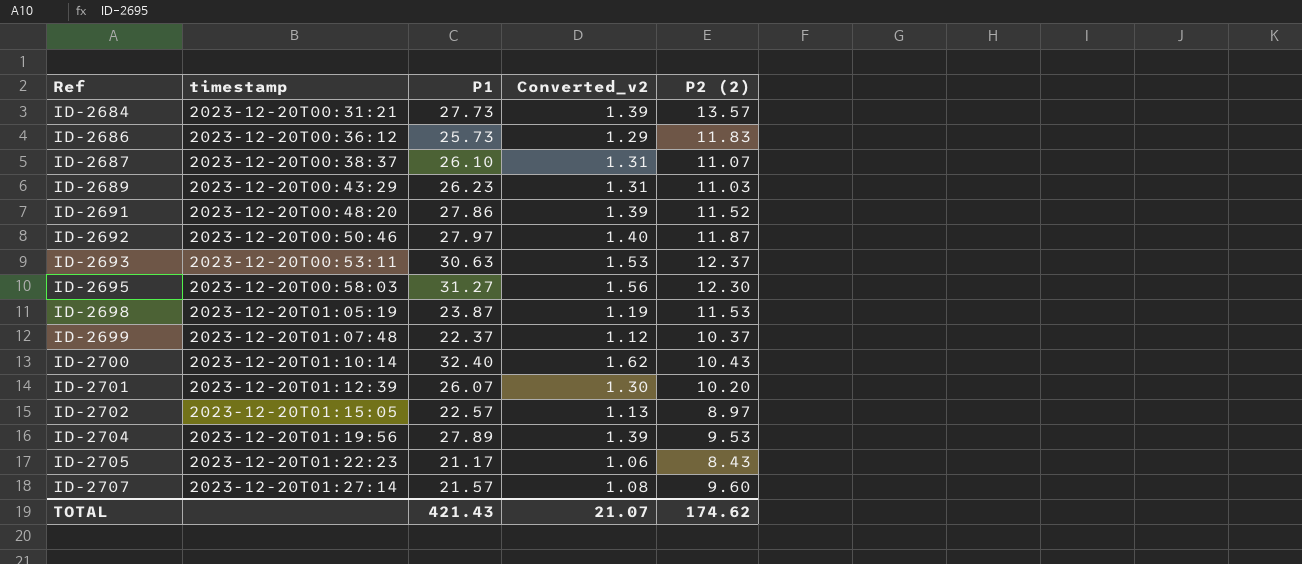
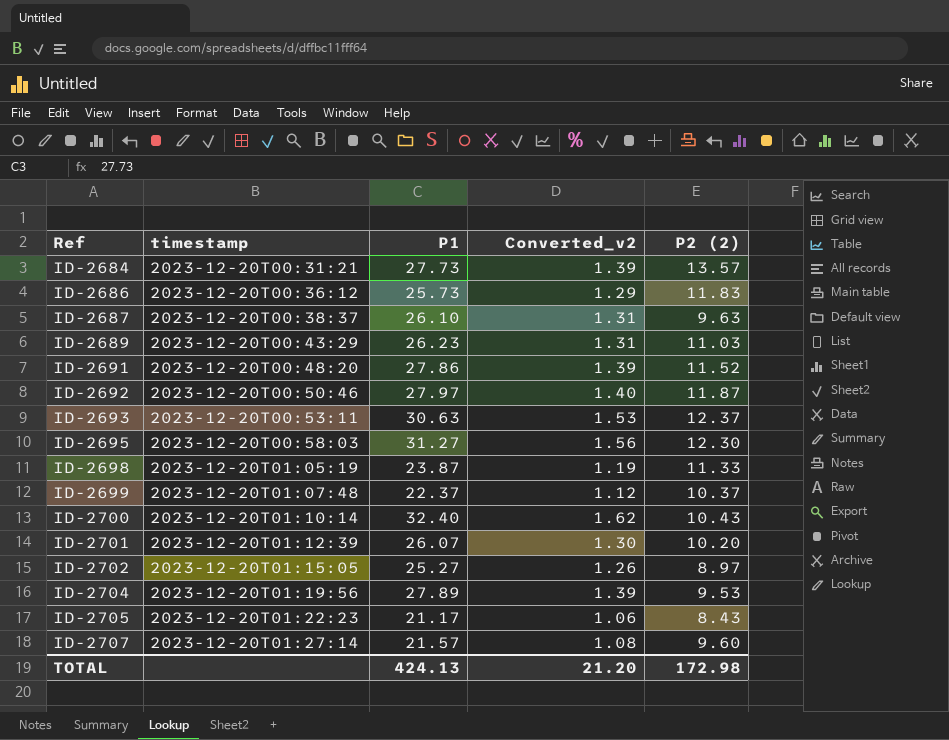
ID-2687 | P2 (2): 11.07 -> 9.63
ID-2698 | P2 (2): 11.53 -> 11.33
ID-2702 | P1: 22.57 -> 25.27
ID-2702 | Converted_v2: 1.13 -> 1.26
TOTAL | P1: 421.43 -> 424.13
TOTAL | Converted_v2: 21.07 -> 21.20
TOTAL | P2 (2): 174.62 -> 172.98

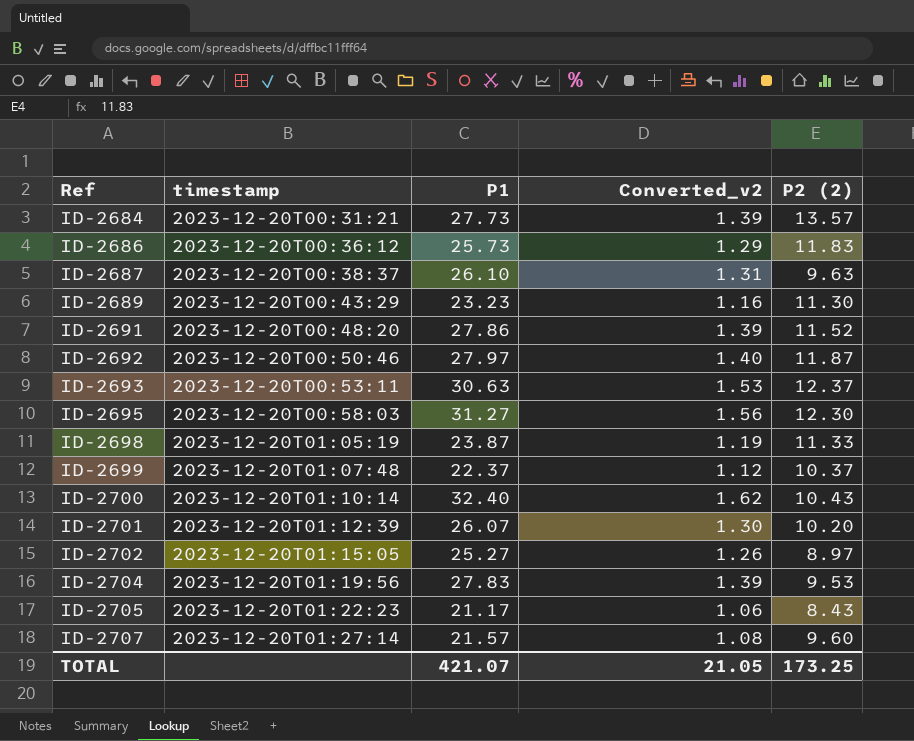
ID-2689 | P1: 26.23 -> 23.23
ID-2689 | Converted_v2: 1.31 -> 1.16
ID-2689 | P2 (2): 11.03 -> 11.30
ID-2704 | P1: 27.89 -> 27.83
TOTAL | P1: 424.13 -> 421.07
TOTAL | Converted_v2: 21.20 -> 21.05
TOTAL | P2 (2): 172.98 -> 173.25

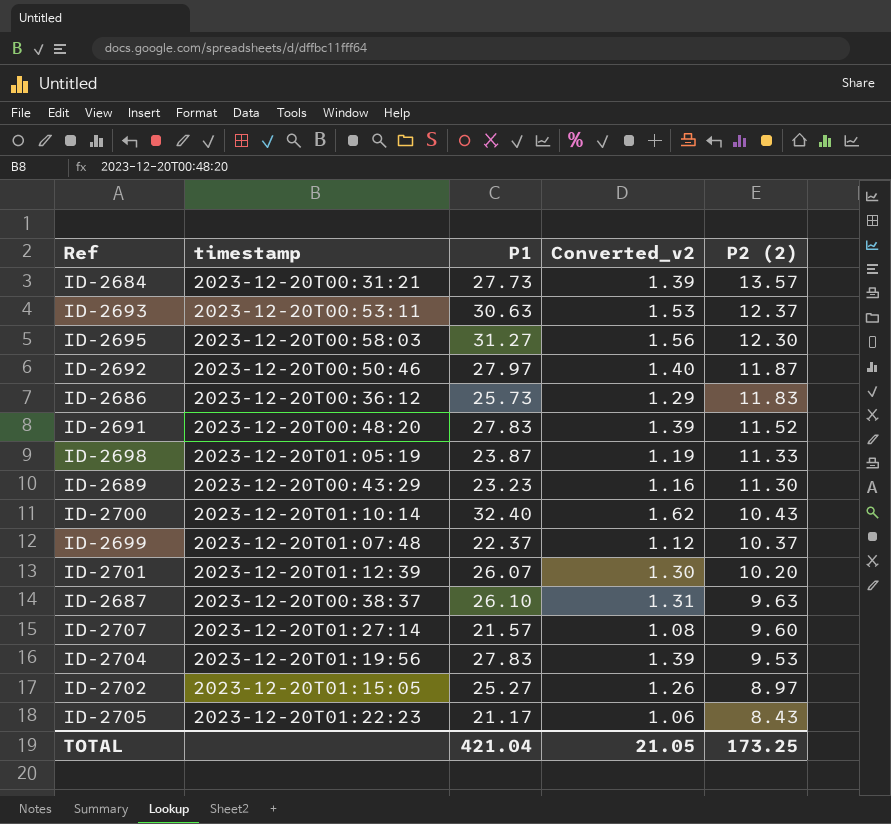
row order: Ref ascending -> P2 (2) descending
ID-2691 | P1: 27.86 -> 27.83
TOTAL | P1: 421.07 -> 421.04

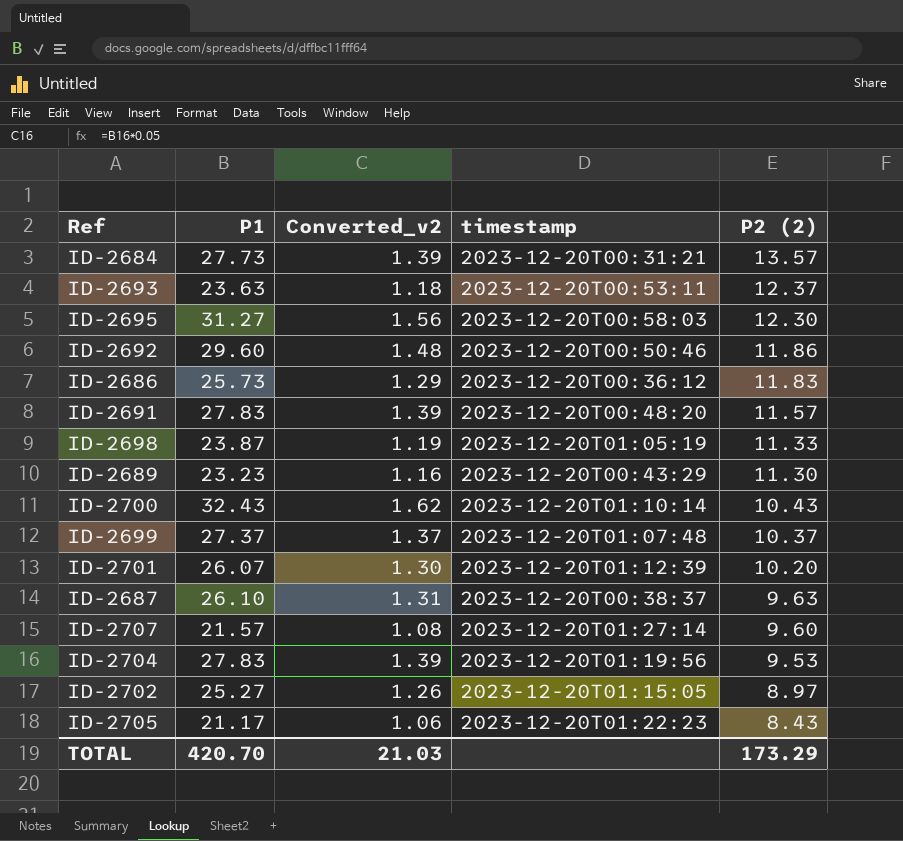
column timestamp | position: 2 -> 4
ID-2693 | P1: 30.63 -> 23.63
ID-2693 | Converted_v2: 1.53 -> 1.18
ID-2692 | P1: 27.97 -> 29.60
ID-2692 | Converted_v2: 1.40 -> 1.48
ID-2692 | P2 (2): 11.87 -> 11.86
ID-2691 | P2 (2): 11.52 -> 11.57
ID-2700 | P1: 32.40 -> 32.43
ID-2699 | P1: 22.37 -> 27.37
ID-2699 | Converted_v2: 1.12 -> 1.37
TOTAL | P1: 421.04 -> 420.70
TOTAL | Converted_v2: 21.05 -> 21.03
TOTAL | P2 (2): 173.25 -> 173.29

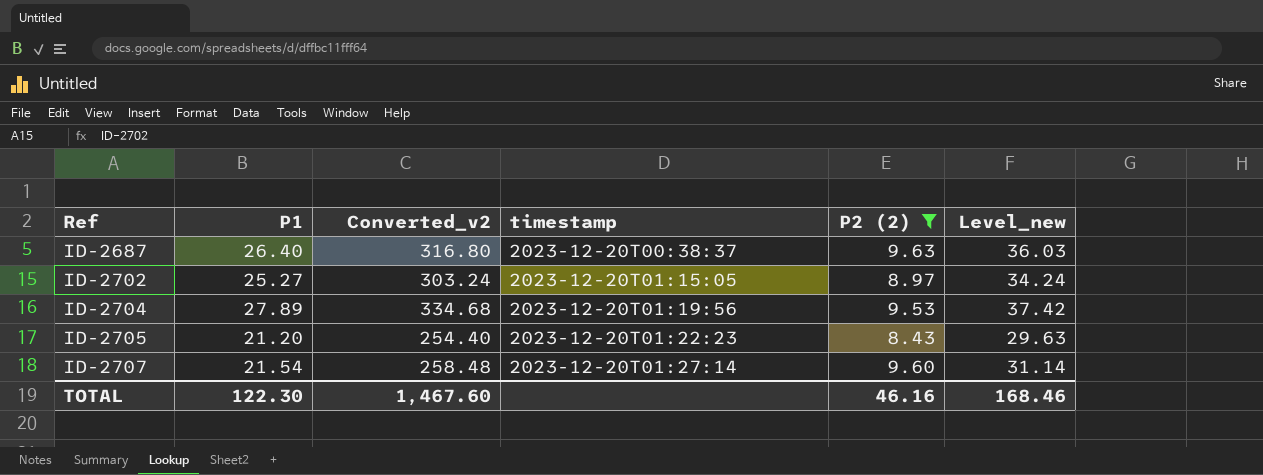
filter: none -> P2 (2) <= 9.63
row order: P2 (2) descending -> Ref ascending
column Converted_v2 | formula: [P1] * 0.05 -> [P1] * 12
column Level_new | formula: none -> [P1] + [P2 (2)]
ID-2687 | P1: 26.10 -> 26.40
ID-2704 | P1: 27.83 -> 27.89
ID-2705 | P1: 21.17 -> 21.20
ID-2707 | P1: 21.57 -> 21.54
TOTAL | P1: 420.70 -> 122.30
TOTAL | Converted_v2: 21.03 -> 1,467.60
TOTAL | P2 (2): 173.29 -> 46.16

